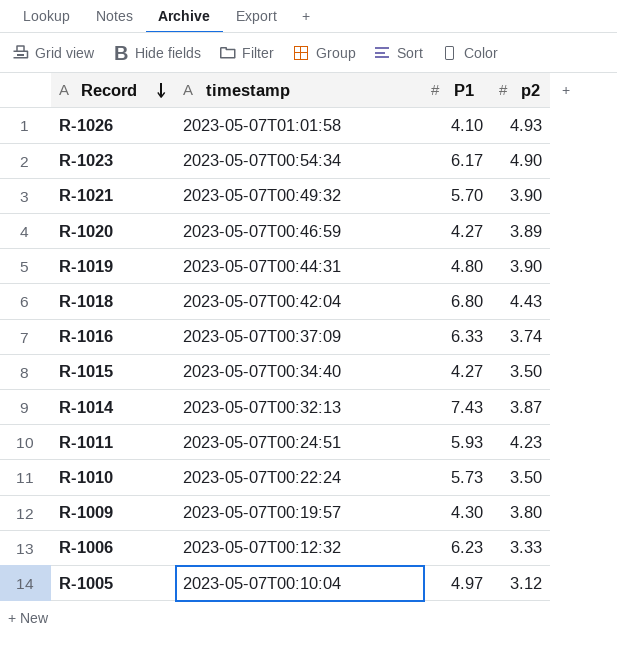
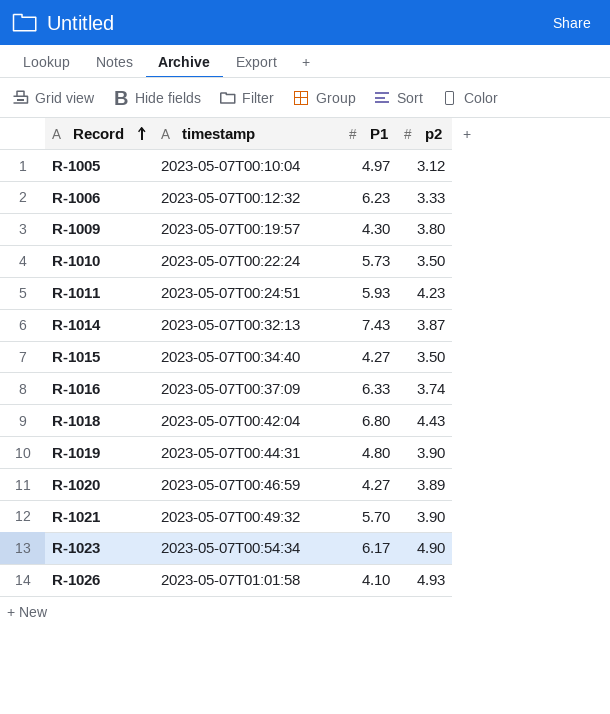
row order: Record descending -> Record ascending

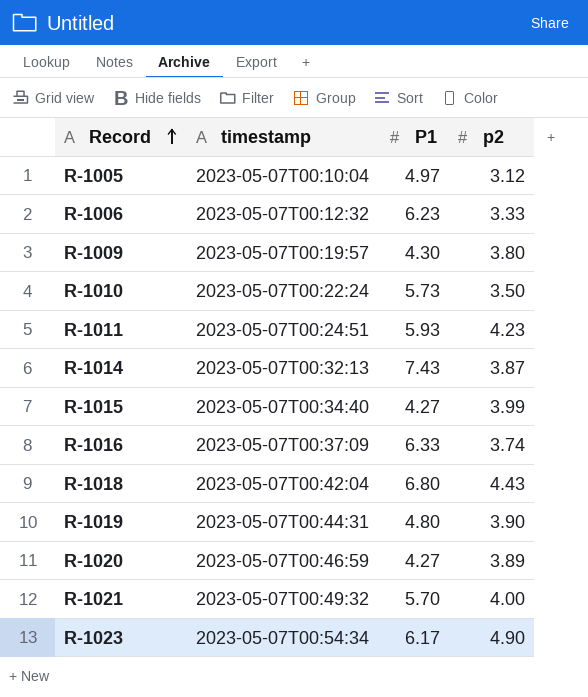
row R-1026: 2023-05-07T01:01:58 | 4.10 | 4.93 -> none
R-1015 | p2: 3.50 -> 3.99
R-1021 | p2: 3.90 -> 4.00

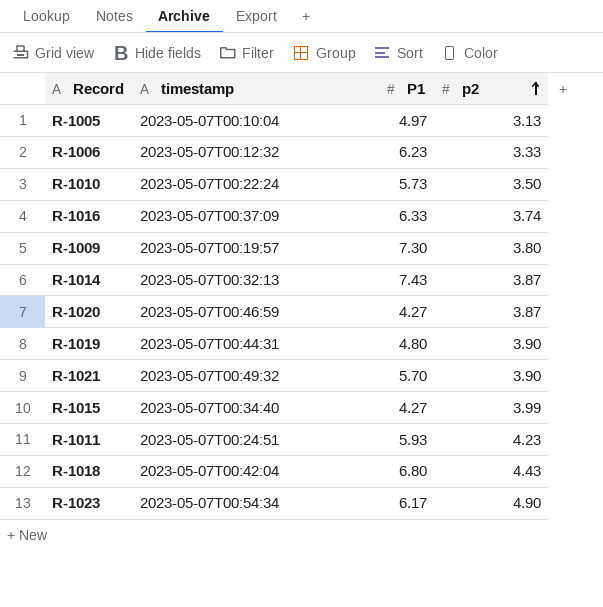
row order: Record ascending -> p2 ascending
R-1005 | p2: 3.12 -> 3.13
R-1009 | P1: 4.30 -> 7.30
R-1020 | p2: 3.89 -> 3.87
R-1021 | p2: 4.00 -> 3.90

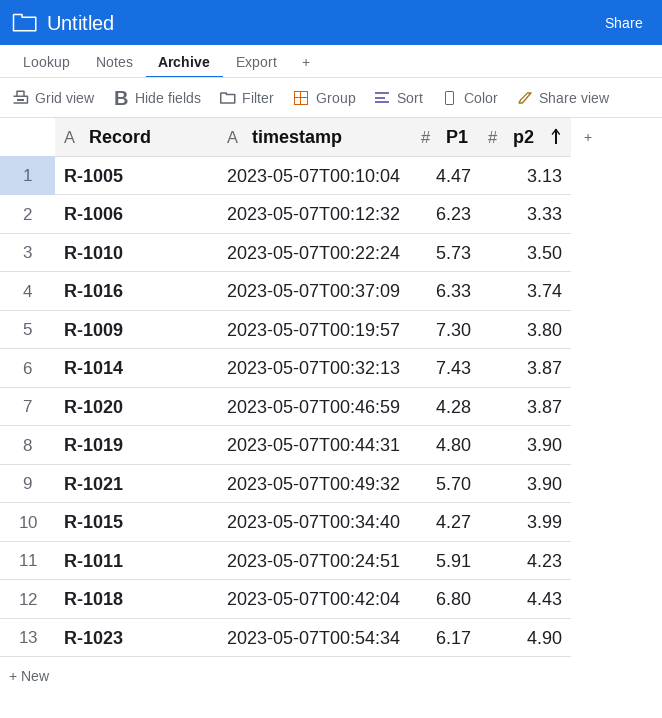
R-1005 | P1: 4.97 -> 4.47
R-1020 | P1: 4.27 -> 4.28
R-1011 | P1: 5.93 -> 5.91

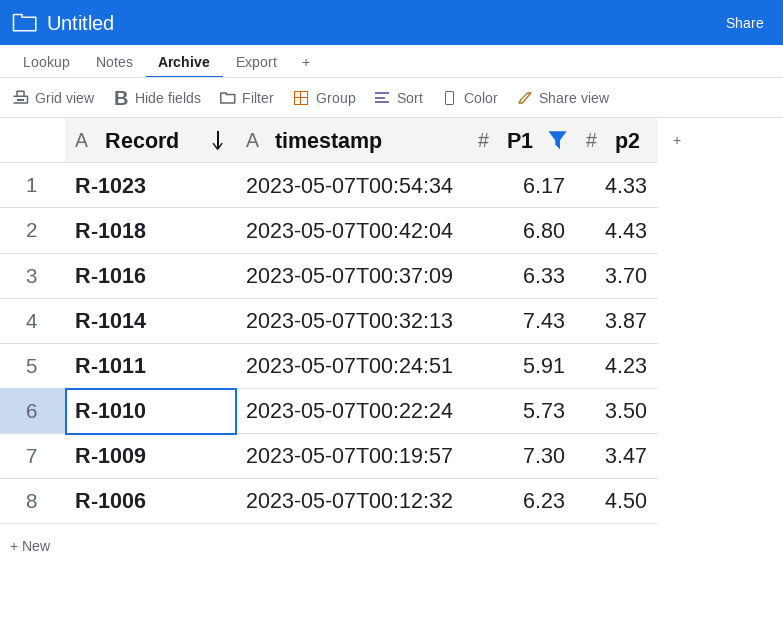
filter: none -> P1 >= 5.73
row order: p2 ascending -> Record descending
R-1023 | p2: 4.90 -> 4.33
R-1016 | p2: 3.74 -> 3.70
R-1009 | p2: 3.80 -> 3.47
R-1006 | p2: 3.33 -> 4.50

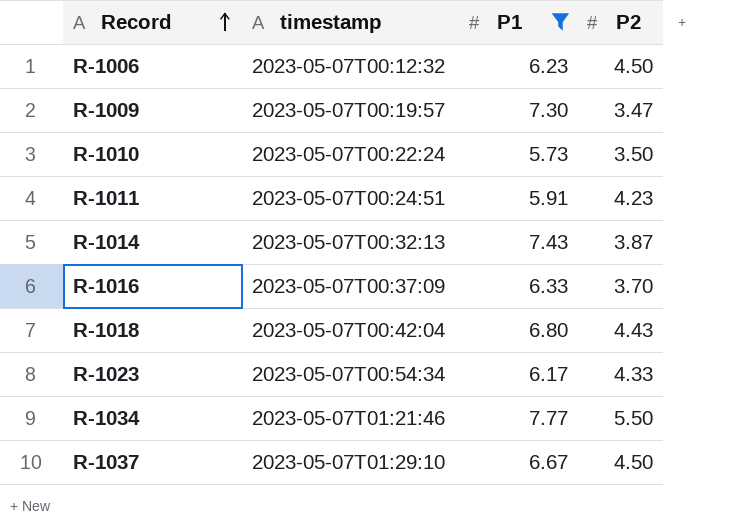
row order: Record descending -> Record ascending
column name: p2 -> P2
row R-1034: none -> 2023-05-07T01:21:46 | 7.77 | 5.50
row R-1037: none -> 2023-05-07T01:29:10 | 6.67 | 4.50

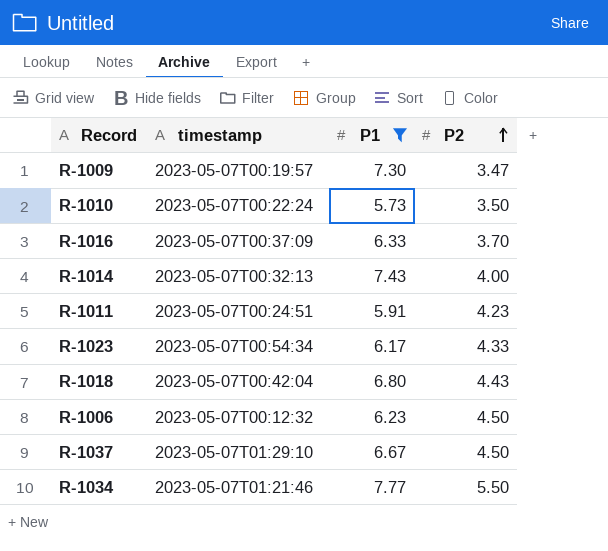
row order: Record ascending -> P2 ascending
R-1014 | P2: 3.87 -> 4.00

